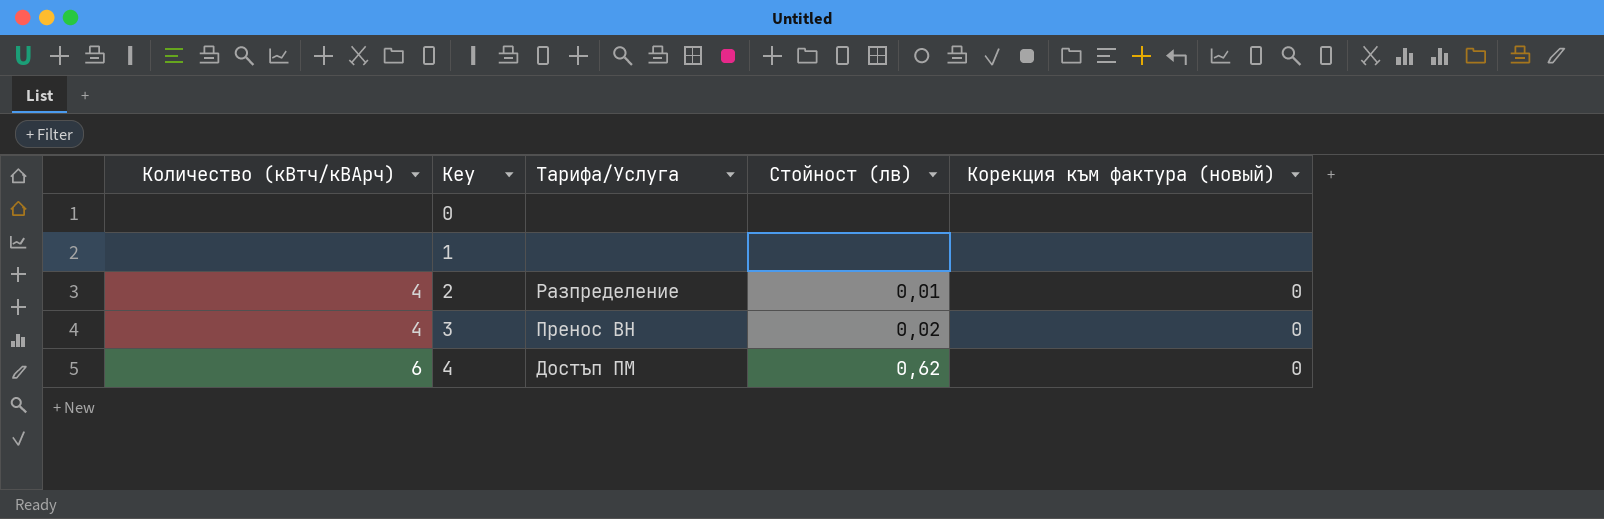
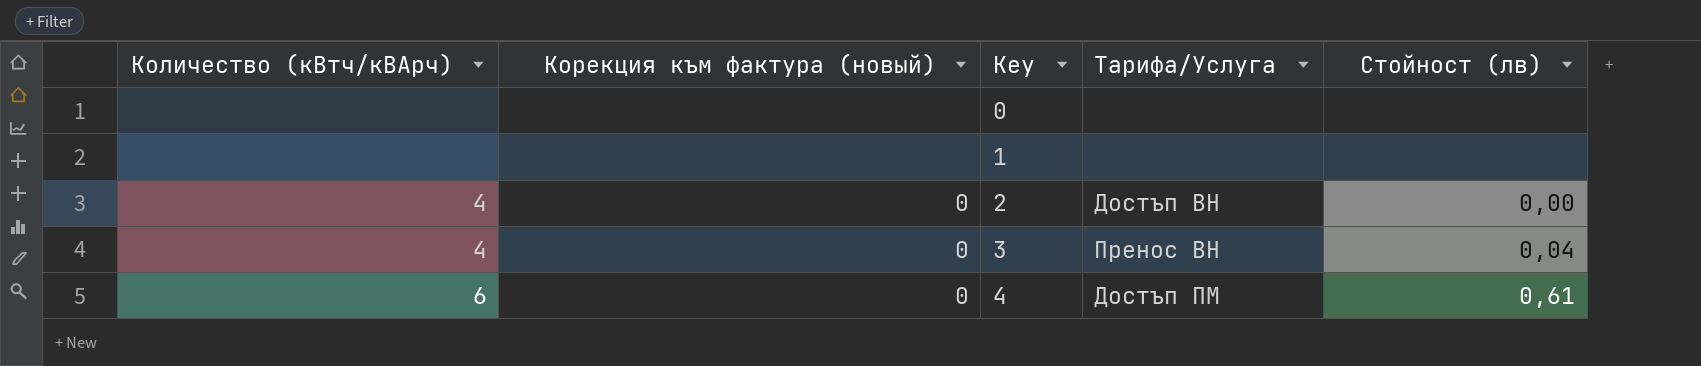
column Корекция към фактура (новый) | position: 5 -> 2
2 | Тарифа/Услуга: Разпределение -> Достъп ВН
2 | Стойност (лв): 0,01 -> 0,00
3 | Стойност (лв): 0,02 -> 0,04
4 | Стойност (лв): 0,62 -> 0,61

